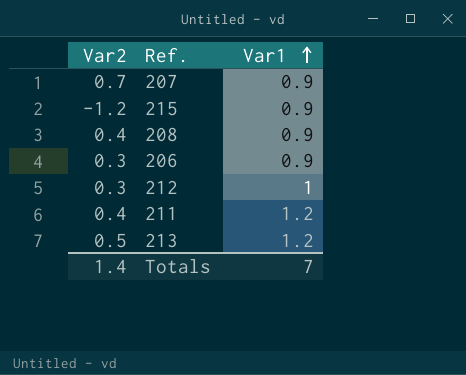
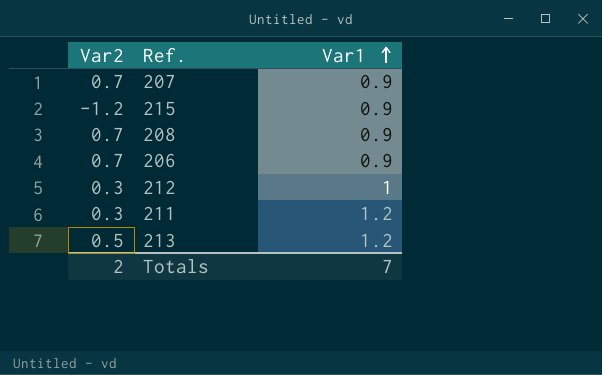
208 | Var2: 0.4 -> 0.7
206 | Var2: 0.3 -> 0.7
211 | Var2: 0.4 -> 0.3
Totals | Var2: 1.4 -> 2

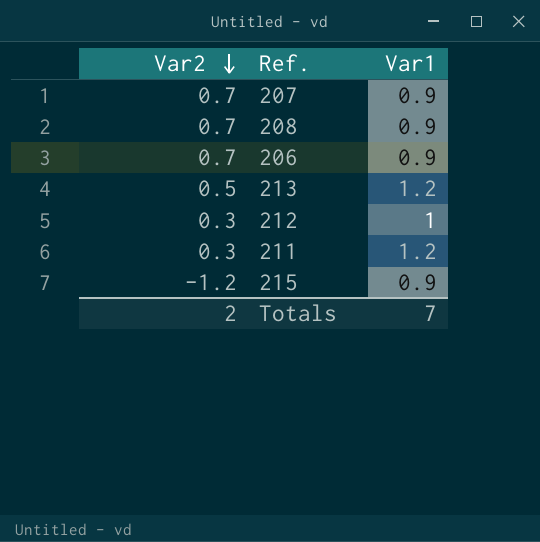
row order: Var1 ascending -> Var2 descending

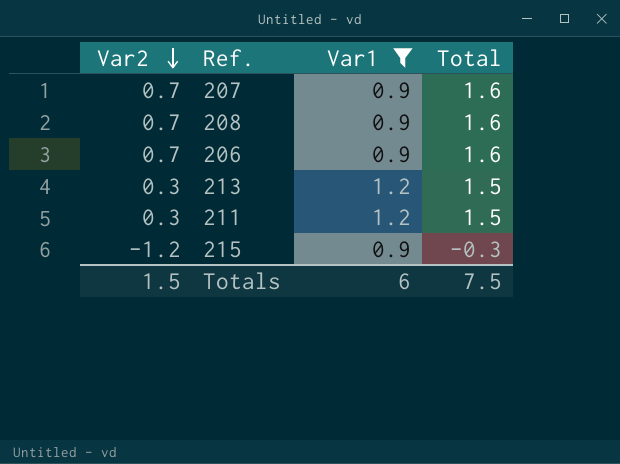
filter: none -> Var1 != 1
column Total | formula: none -> [Var2] + [Var1]
213 | Var2: 0.5 -> 0.3
Totals | Var2: 2 -> 1.5
Totals | Var1: 7 -> 6

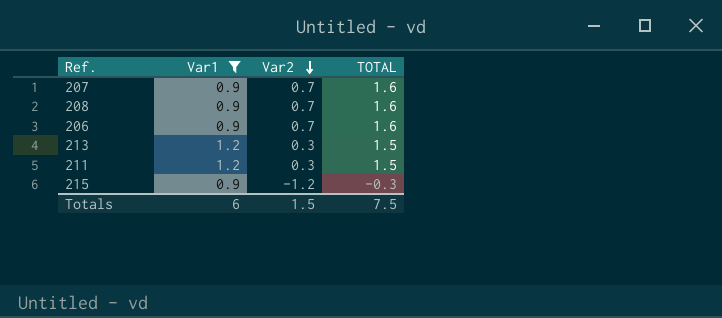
column Var2 | position: 1 -> 3
column name: Total -> TOTAL

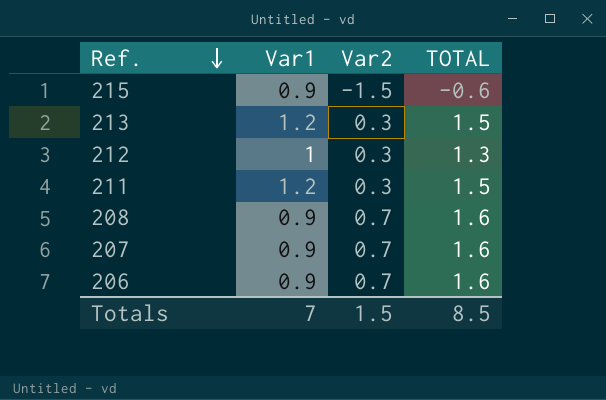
filter: Var1 != 1 -> none
row order: Var2 descending -> Ref. descending
215 | Var2: -1.2 -> -1.5
215 | TOTAL: -0.3 -> -0.6
Totals | Var1: 6 -> 7
Totals | TOTAL: 7.5 -> 8.5

